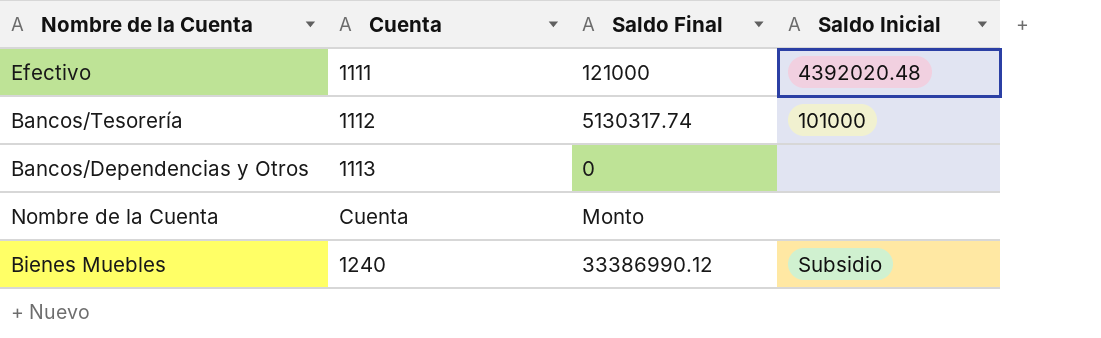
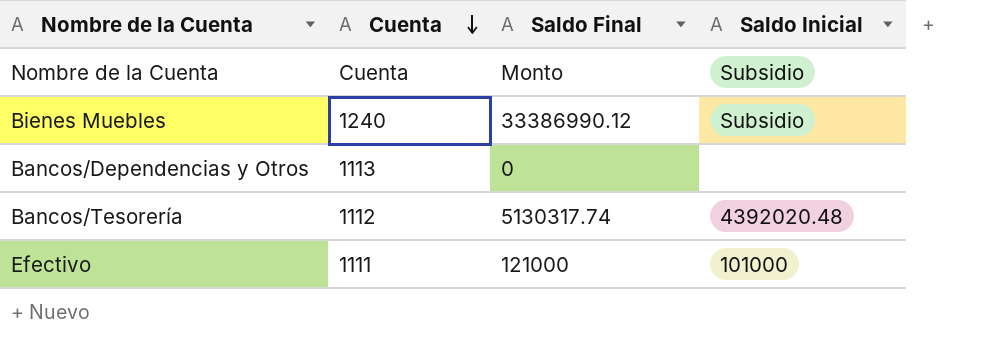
row order: none -> Cuenta descending
Nombre de la Cuenta | Saldo Inicial: none -> Subsidio
Bancos/Tesorería | Saldo Inicial: 101000 -> 4392020.48
Efectivo | Saldo Inicial: 4392020.48 -> 101000

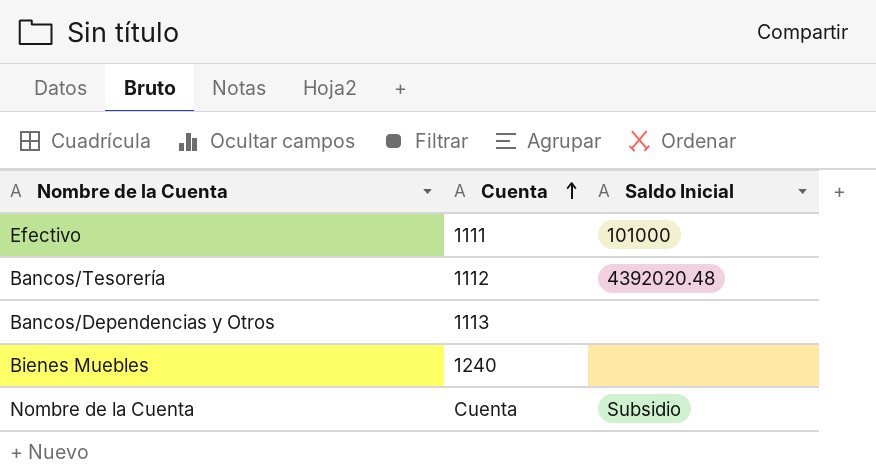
row order: Cuenta descending -> Cuenta ascending
column Saldo Final | position: 3 -> none
Bienes Muebles | Saldo Inicial: Subsidio -> none

